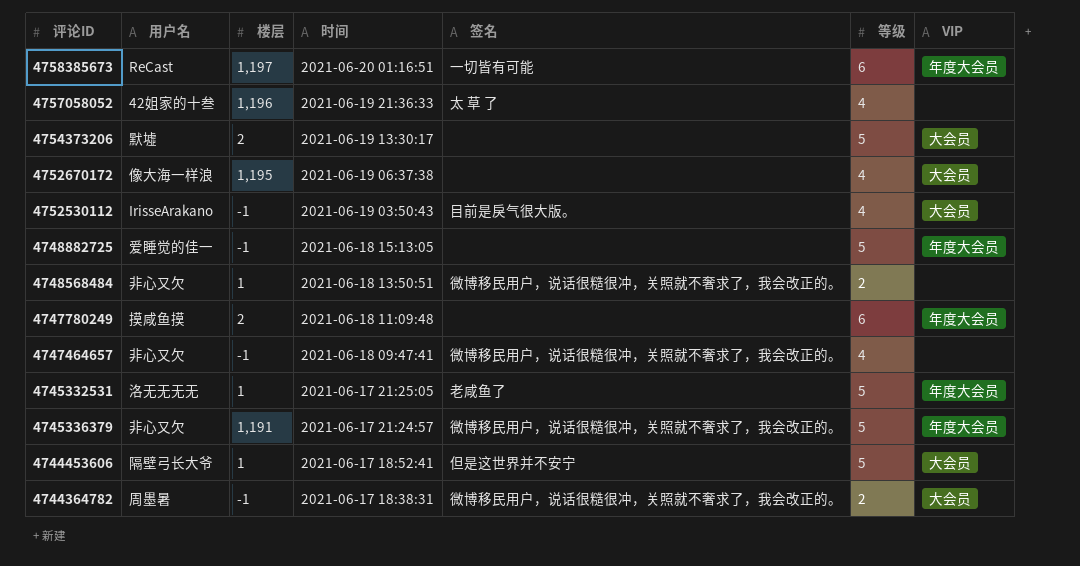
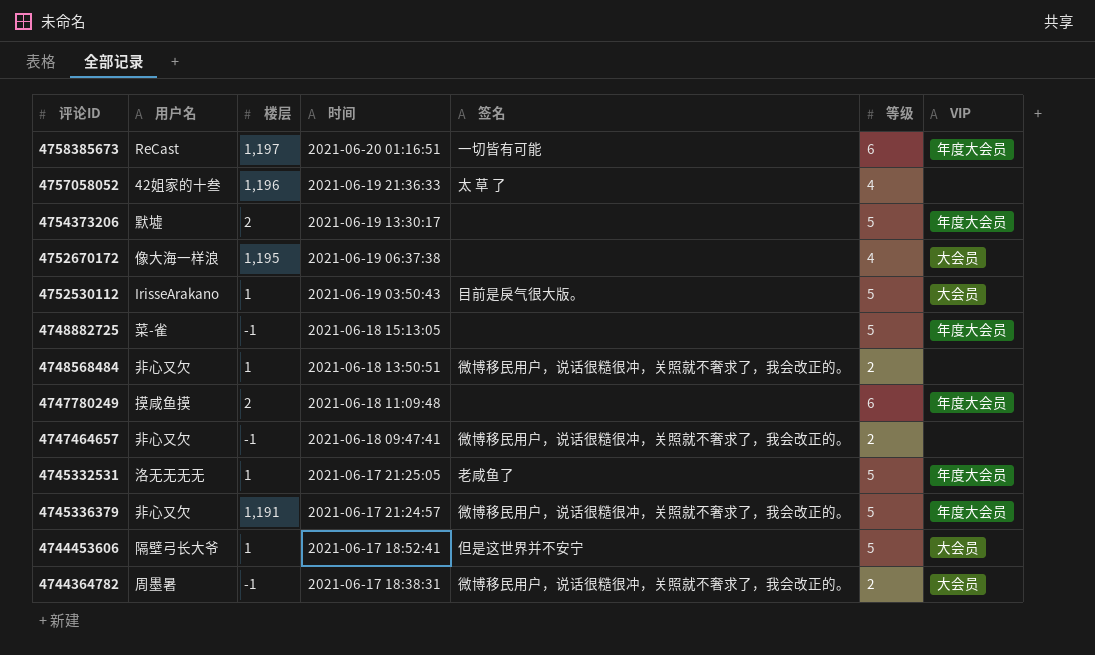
4754373206 | VIP: 大会员 -> 年度大会员
4752530112 | 楼层: -1 -> 1
4752530112 | 等级: 4 -> 5
4748882725 | 用户名: 爱睡觉的佳一 -> 菜-雀
4747464657 | 等级: 4 -> 2

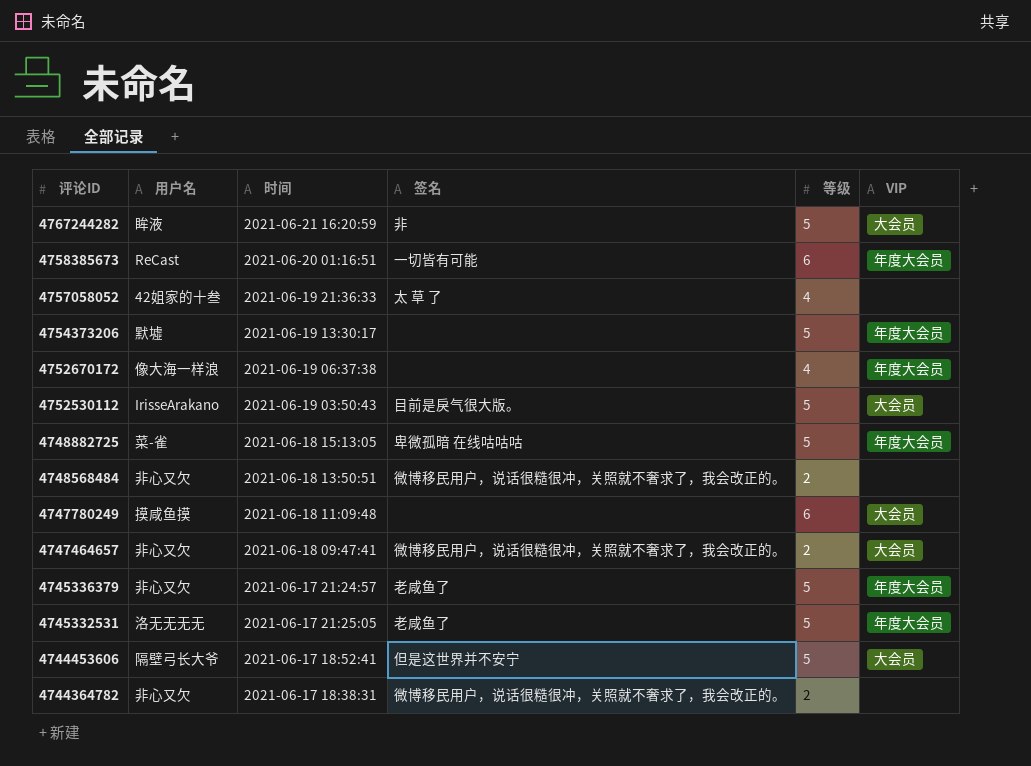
row order: 时间 descending -> 评论ID descending
column 楼层 | position: 3 -> none
row 4767244282: none -> 眸液 | 2021-06-21 16:20:59 | 非 | 5 | 大会员
4752670172 | VIP: 大会员 -> 年度大会员
4748882725 | 签名: none -> 卑微孤暗 在线咕咕咕
4747780249 | VIP: 年度大会员 -> 大会员
4747464657 | VIP: none -> 大会员
4745336379 | 签名: 微博移民用户，说话很糙很冲，关照就不奢求了，我会改正的。 -> 老咸鱼了
4744364782 | 用户名: 周墨暑 -> 非心又欠
4744364782 | VIP: 大会员 -> none

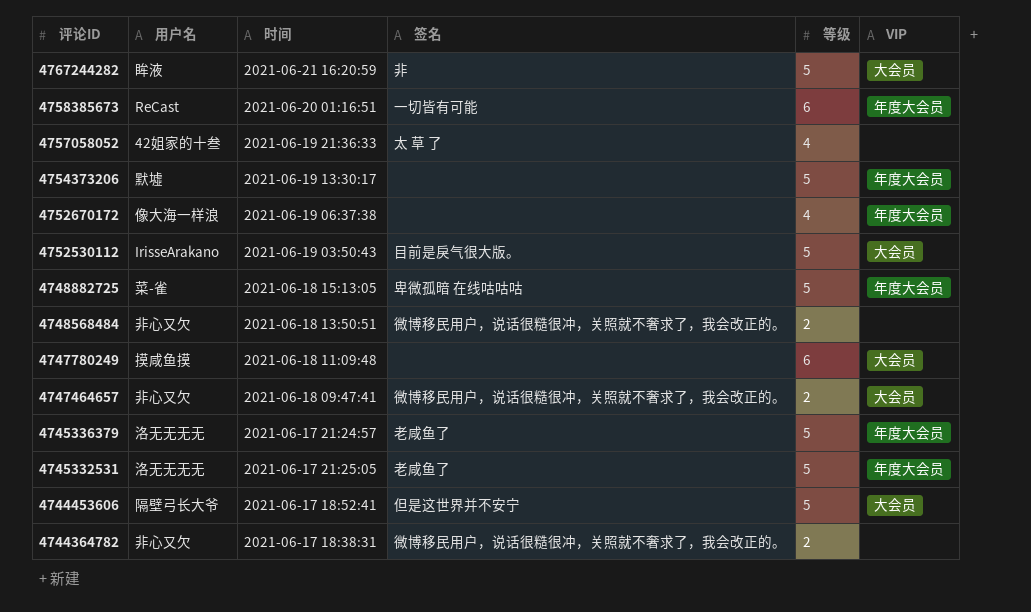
4745336379 | 用户名: 非心又欠 -> 洛无无无无

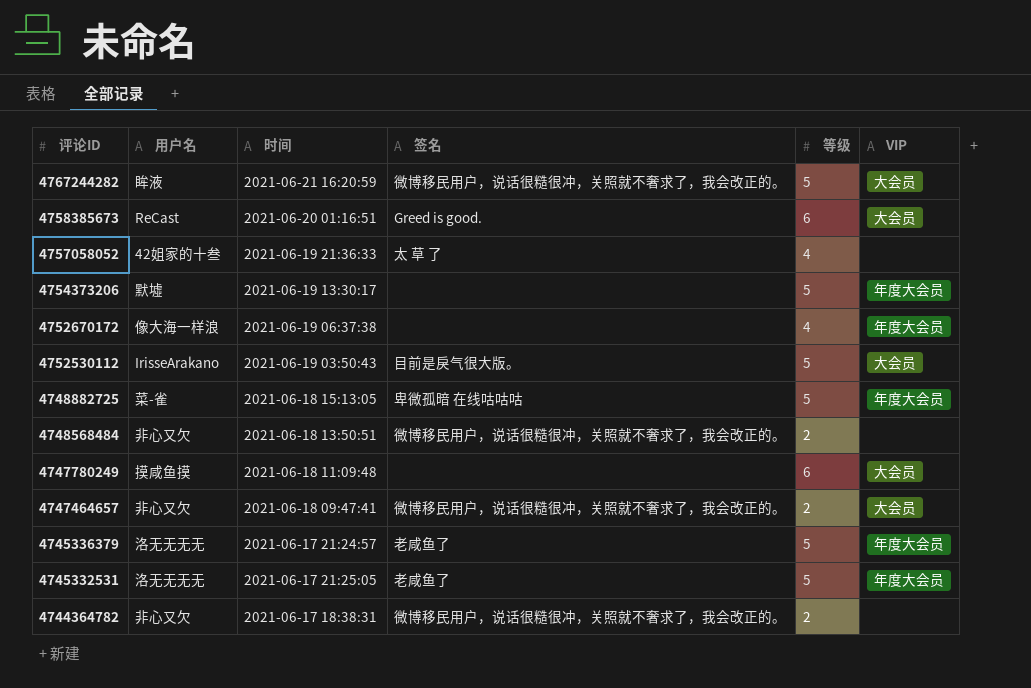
row 4744453606: 隔壁弓长大爷 | 2021-06-17 18:52:41 | 但是这世界并不安宁 | 5 | 大会员 -> none
4767244282 | 签名: 非 -> 微博移民用户，说话很糙很冲，关照就不奢求了，我会改正的。
4758385673 | 签名: 一切皆有可能 -> Greed is good.
4758385673 | VIP: 年度大会员 -> 大会员

